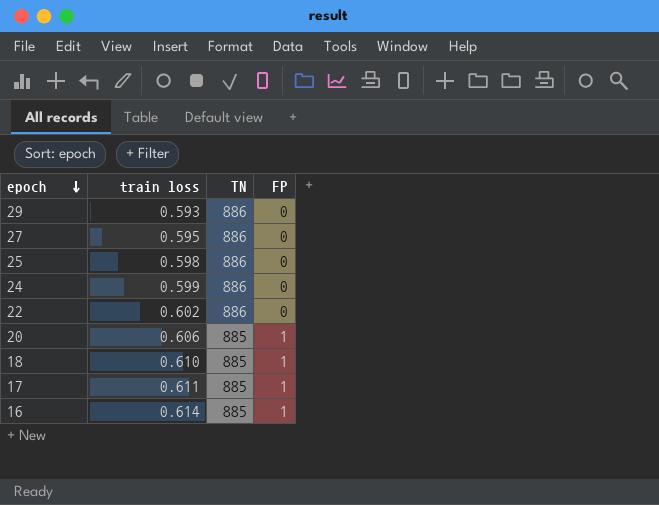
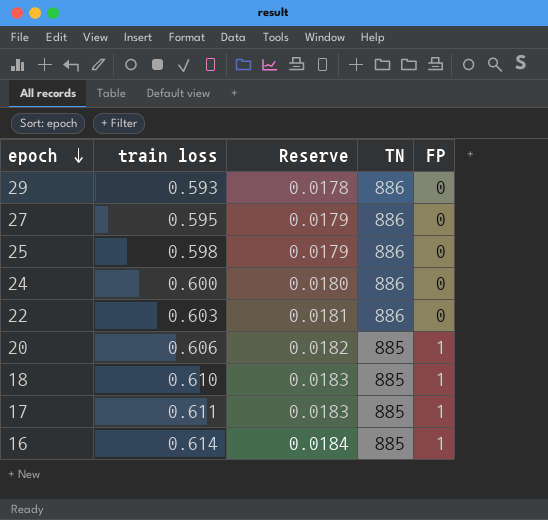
column Reserve | formula: none -> [train loss] * 0.03
24 | train loss: 0.599 -> 0.600
22 | train loss: 0.602 -> 0.603

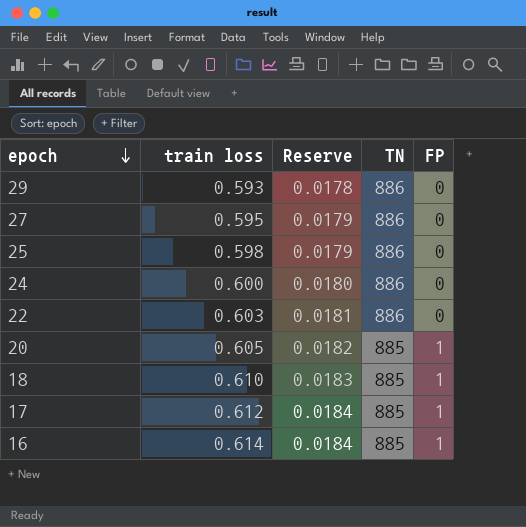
20 | train loss: 0.606 -> 0.605
17 | train loss: 0.611 -> 0.612
17 | Reserve: 0.0183 -> 0.0184

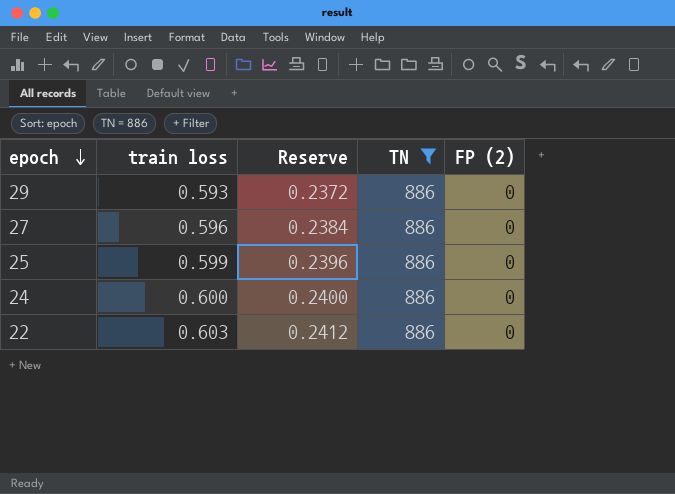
filter: none -> TN = 886
column Reserve | formula: [train loss] * 0.03 -> [train loss] * 0.4
column name: FP -> FP (2)
27 | train loss: 0.595 -> 0.596
25 | train loss: 0.598 -> 0.599

